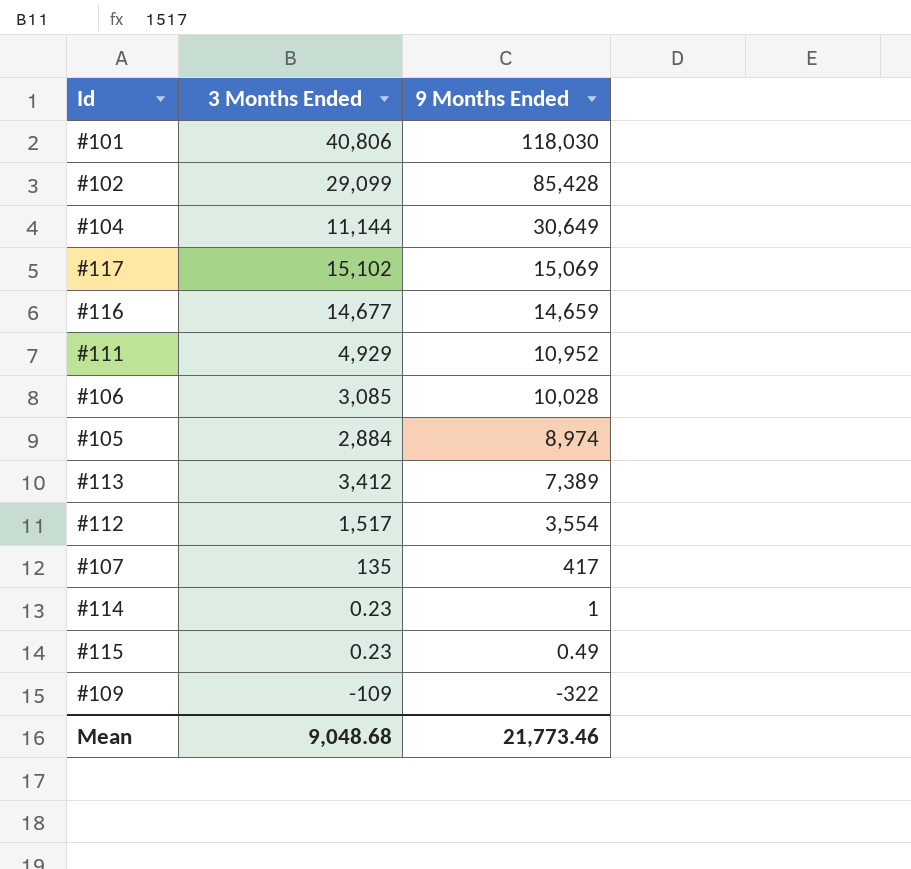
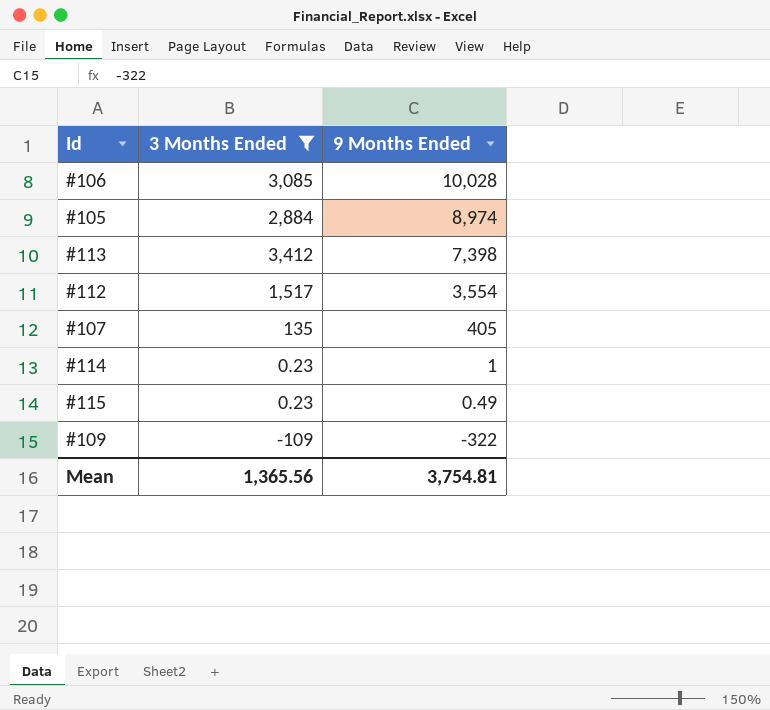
filter: none -> 3 Months Ended <= 3,412
#113 | 9 Months Ended: 7,389 -> 7,398
#107 | 9 Months Ended: 417 -> 405
Mean | 3 Months Ended: 9,048.68 -> 1,365.56
Mean | 9 Months Ended: 21,773.46 -> 3,754.81

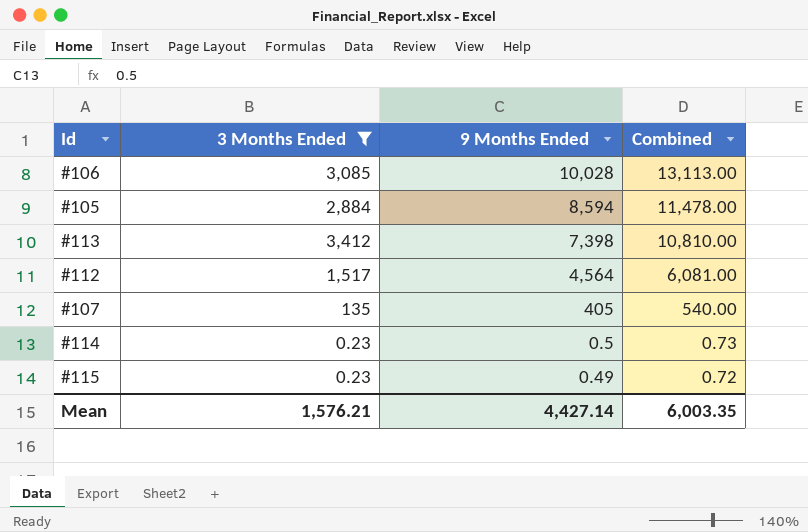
column Combined | formula: none -> [3 Months Ended] + [9 Months Ended]
row #109: -109 | -322 -> none
#105 | 9 Months Ended: 8,974 -> 8,594
#112 | 9 Months Ended: 3,554 -> 4,564
#114 | 9 Months Ended: 1 -> 0.5
Mean | 3 Months Ended: 1,365.56 -> 1,576.21
Mean | 9 Months Ended: 3,754.81 -> 4,427.14

